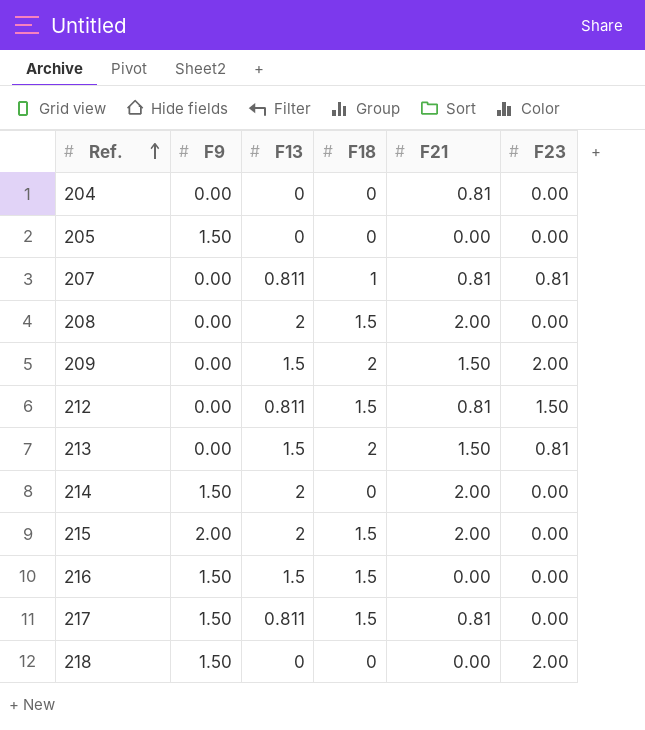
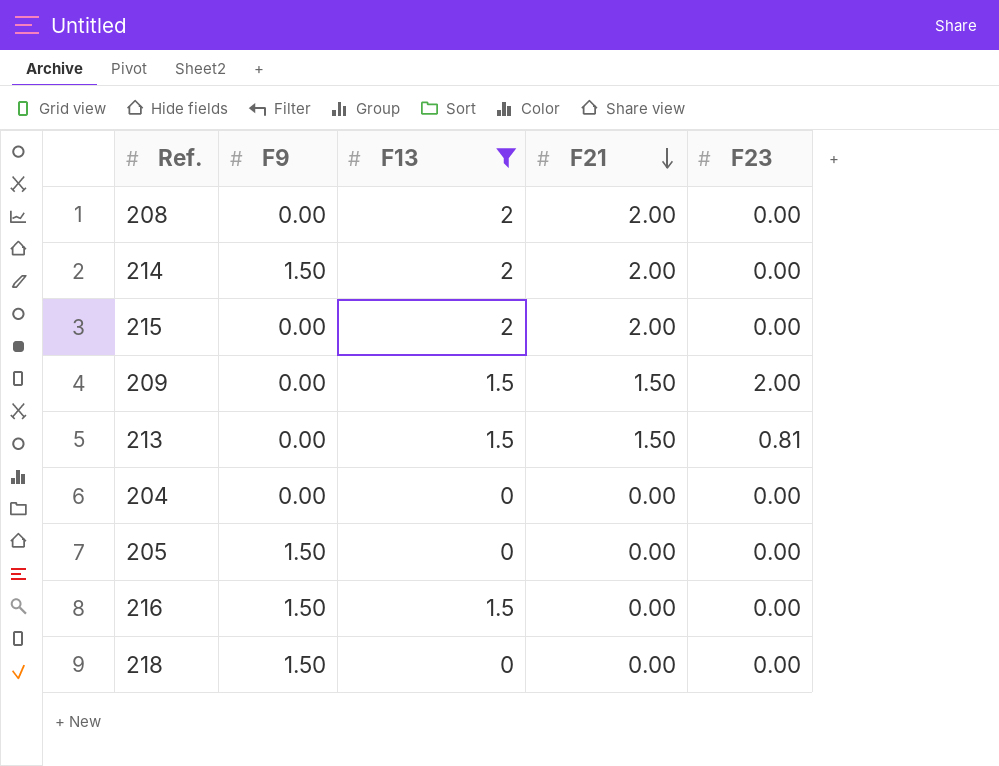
filter: none -> F13 != 0.811
row order: Ref. ascending -> F21 descending
column F18 | position: 4 -> none
215 | F9: 2.00 -> 0.00
204 | F21: 0.81 -> 0.00
218 | F23: 2.00 -> 0.00

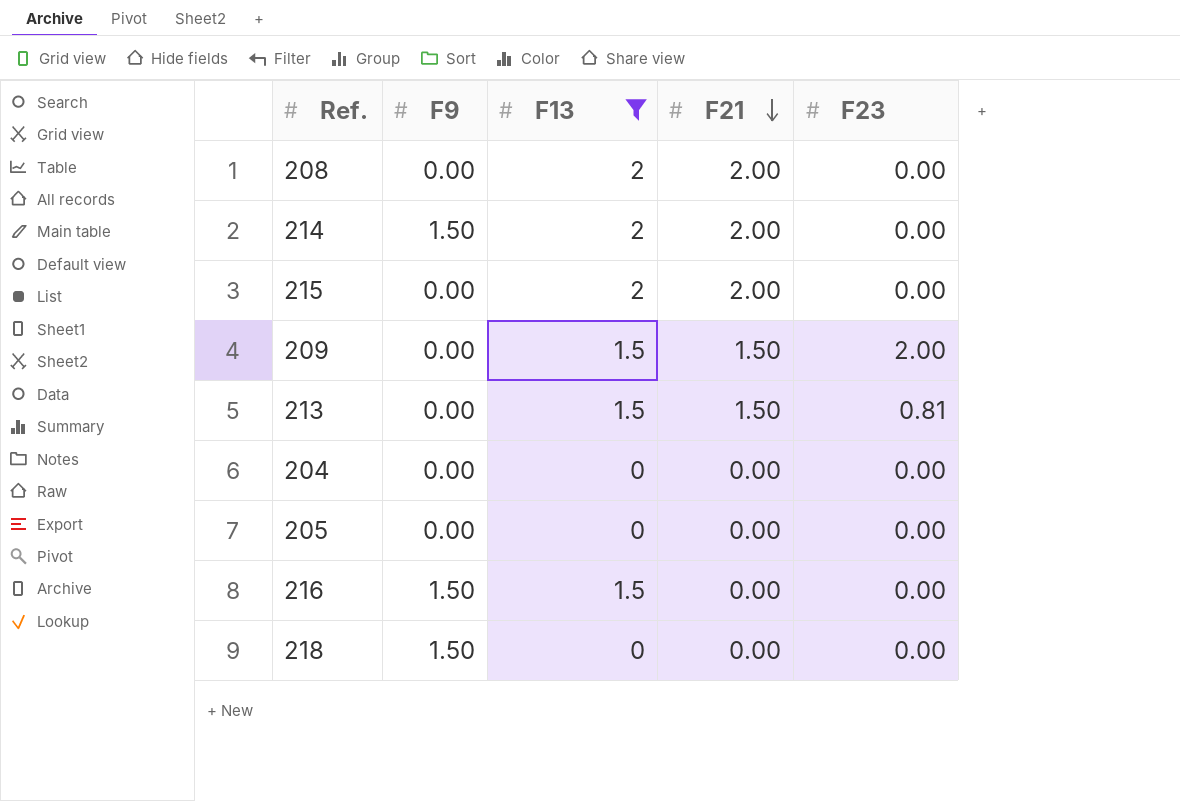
205 | F9: 1.50 -> 0.00

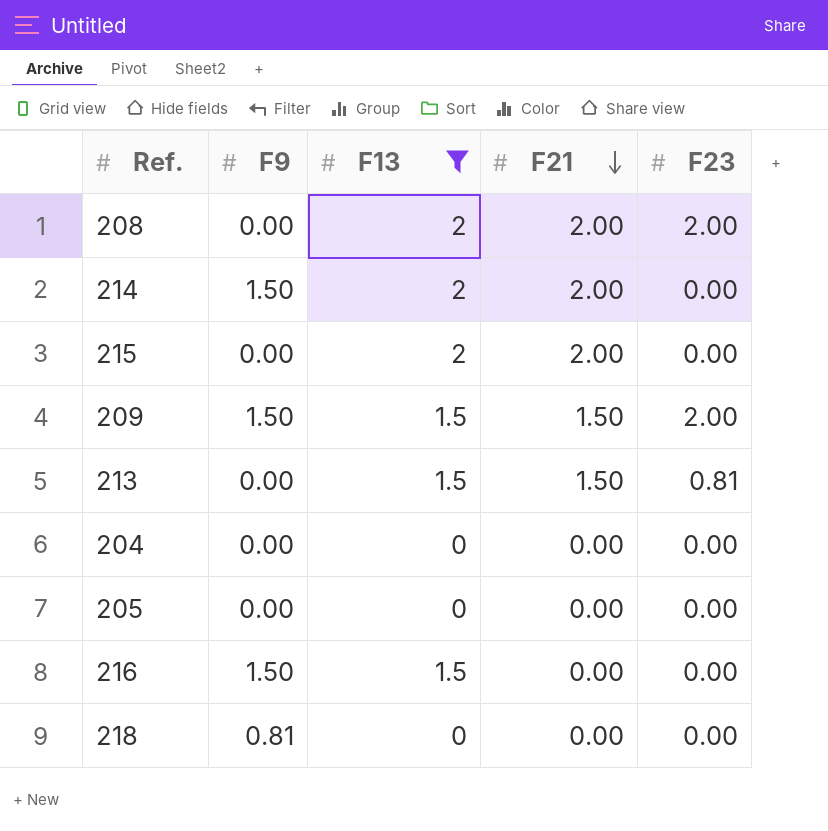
208 | F23: 0.00 -> 2.00
209 | F9: 0.00 -> 1.50
218 | F9: 1.50 -> 0.81

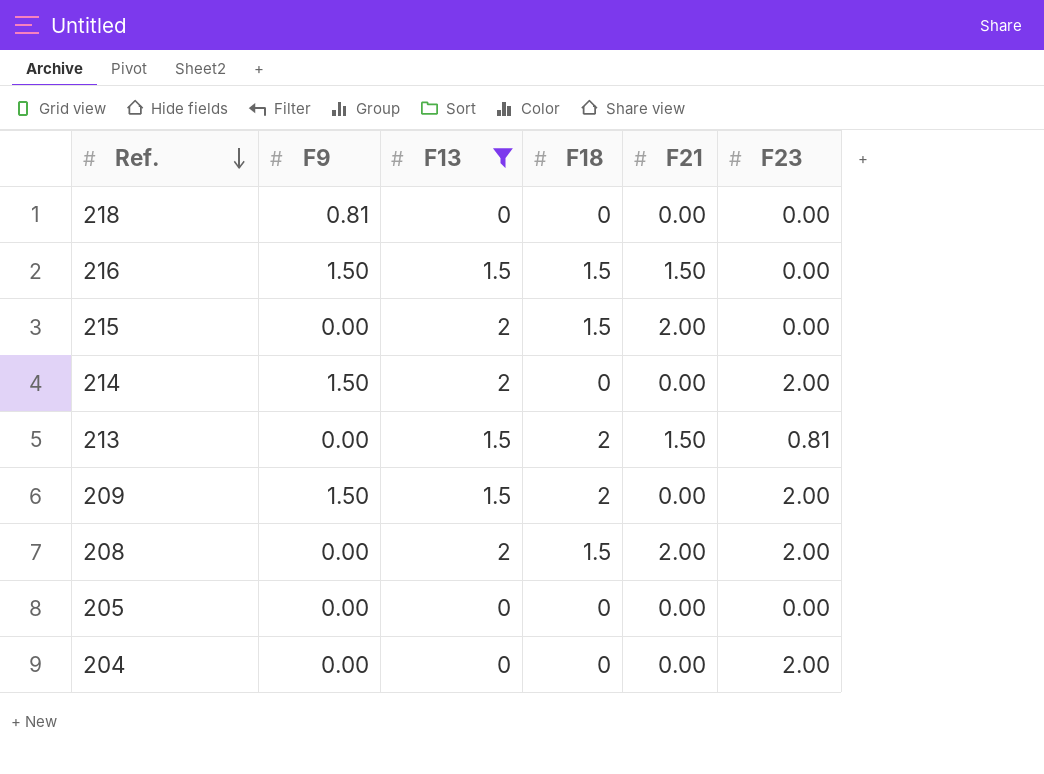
row order: F21 descending -> Ref. descending
column F18 | position: none -> 4
216 | F21: 0.00 -> 1.50
214 | F21: 2.00 -> 0.00
214 | F23: 0.00 -> 2.00
209 | F21: 1.50 -> 0.00
204 | F23: 0.00 -> 2.00

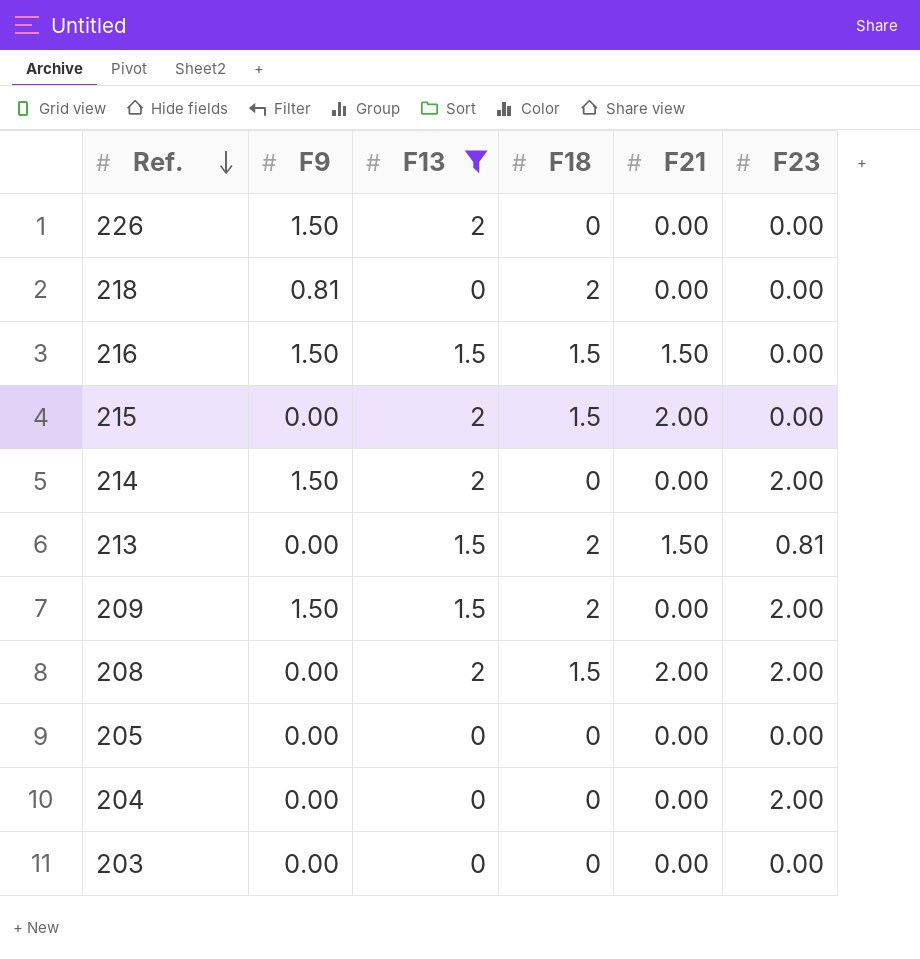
row 226: none -> 1.50 | 2 | 0 | 0.00 | 0.00
218 | F18: 0 -> 2
row 203: none -> 0.00 | 0 | 0 | 0.00 | 0.00

